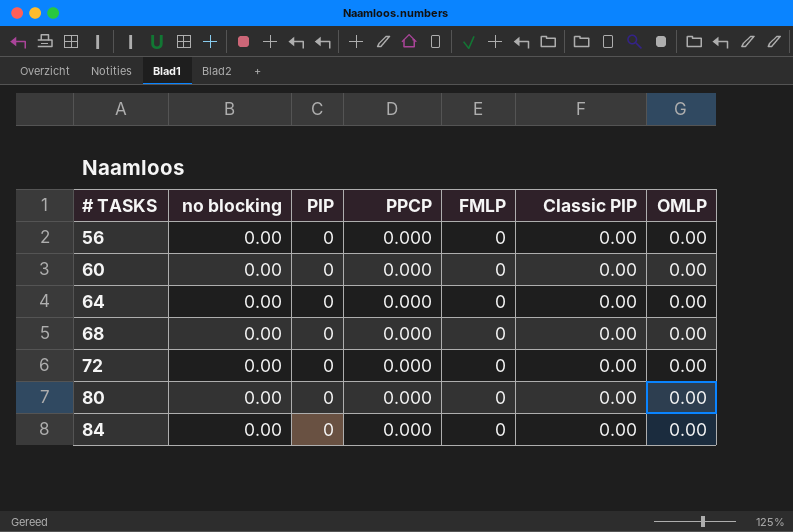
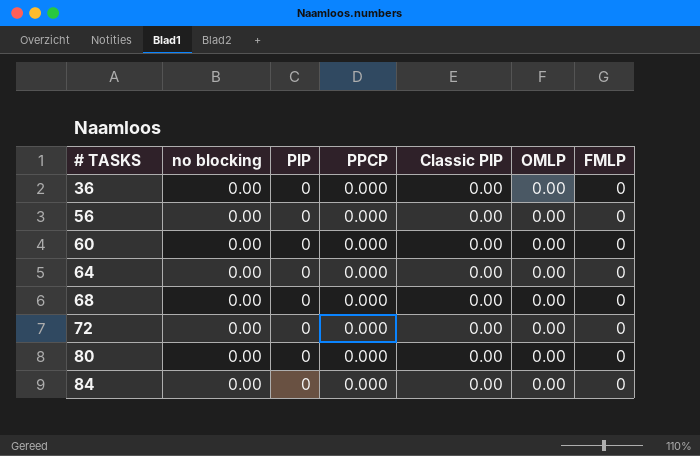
column FMLP | position: 5 -> 7
row 36: none -> 0.00 | 0 | 0.000 | 0.00 | 0.00 | 0

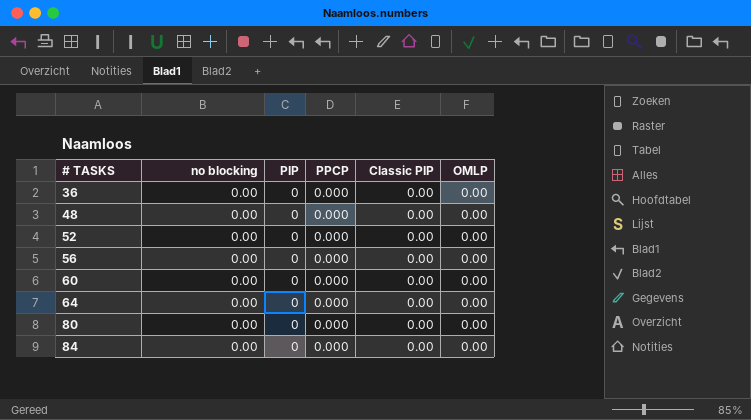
column FMLP | position: 7 -> none
row 68: 0.00 | 0 | 0.000 | 0.00 | 0.00 | 0 -> none
row 72: 0.00 | 0 | 0.000 | 0.00 | 0.00 | 0 -> none
row 48: none -> 0.00 | 0 | 0.000 | 0.00 | 0.00
row 52: none -> 0.00 | 0 | 0.000 | 0.00 | 0.00

